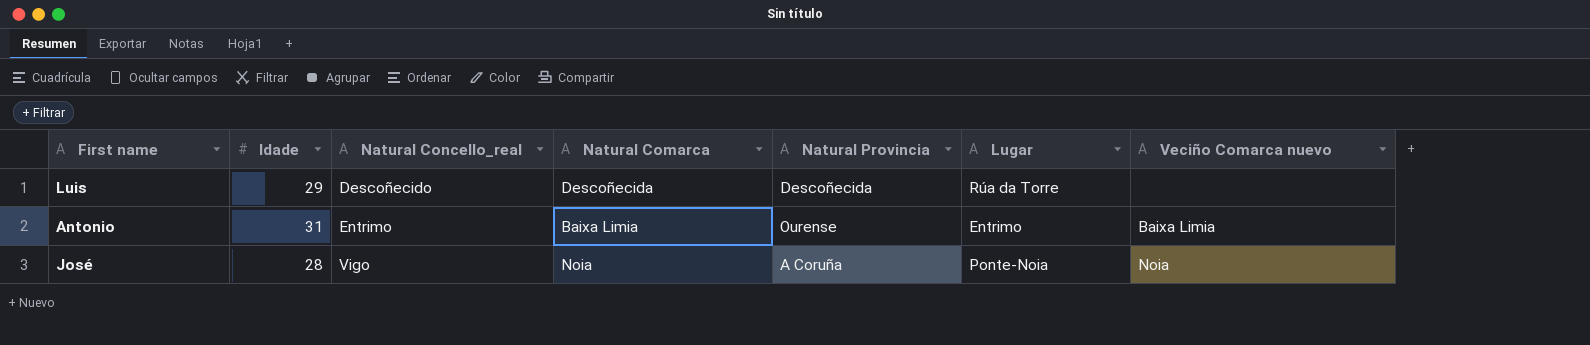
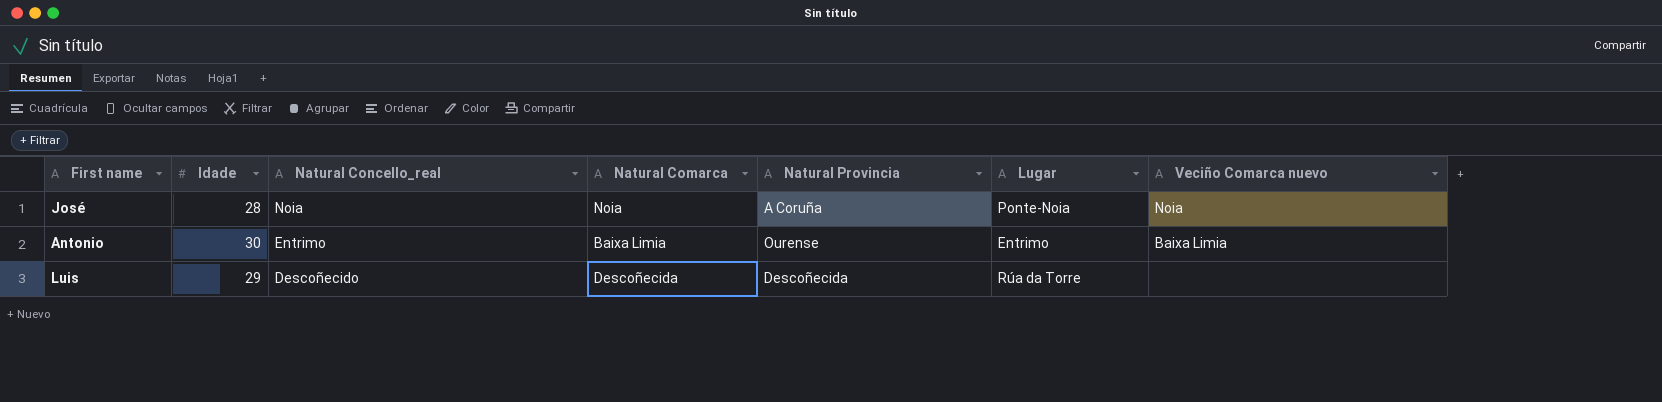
row order: Natural Concello_real ascending -> Natural Concello_real descending
José | Natural Concello_real: Vigo -> Noia
Antonio | Idade: 31 -> 30

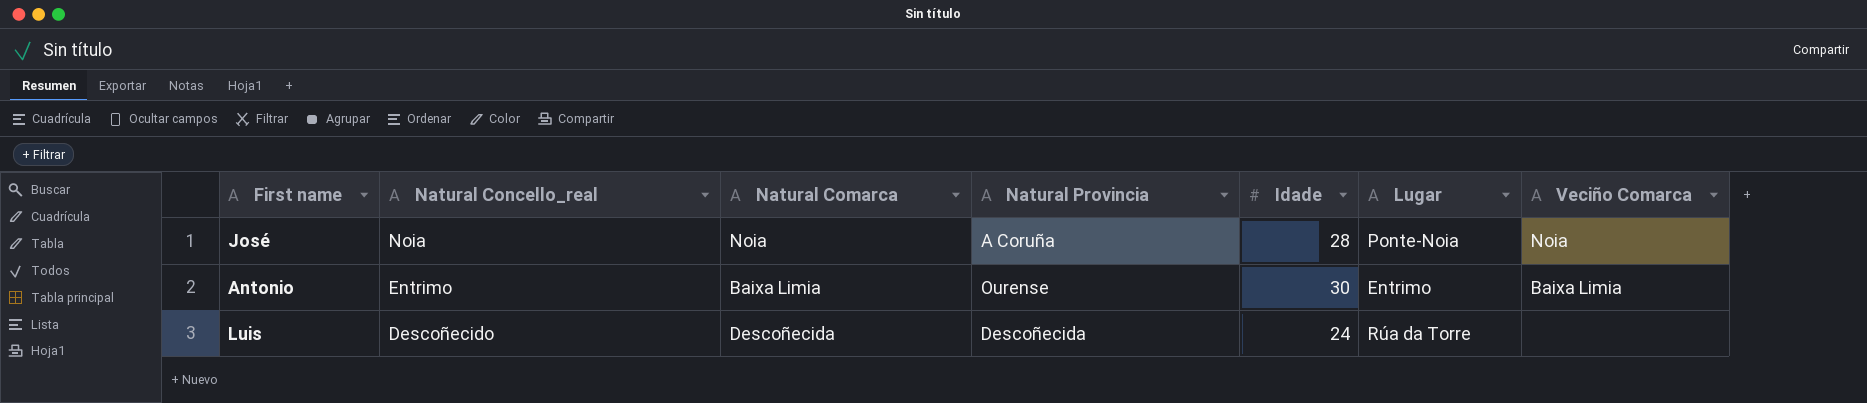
column Idade | position: 2 -> 5
column name: Veciño Comarca nuevo -> Veciño Comarca
Luis | Idade: 29 -> 24

